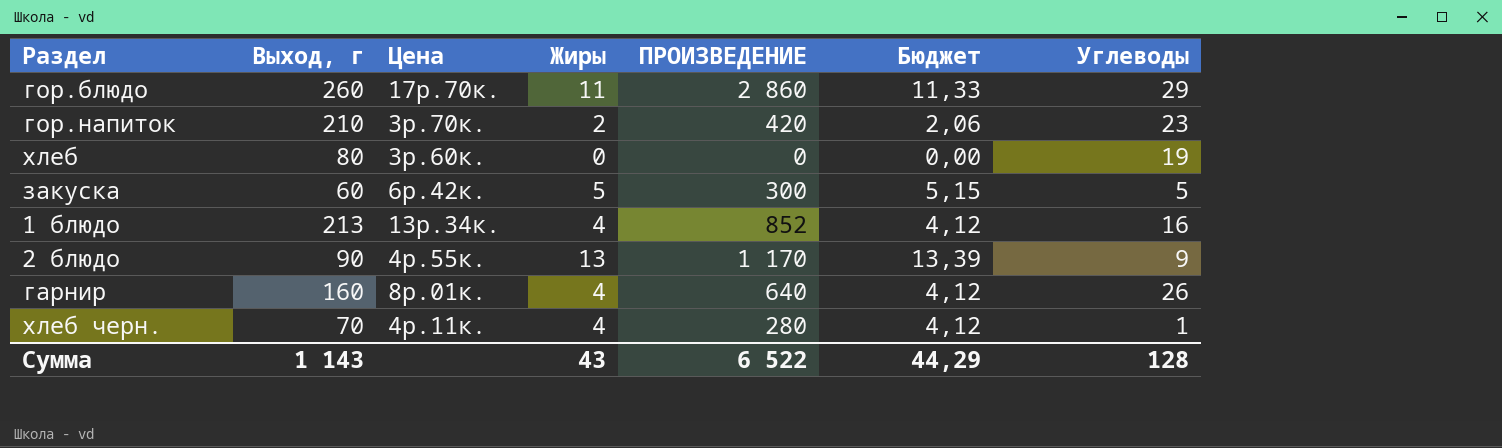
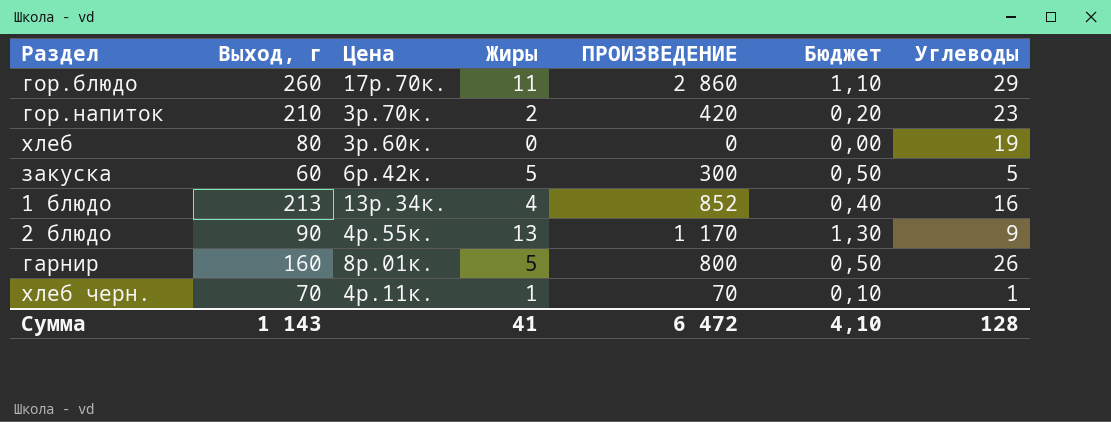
column Бюджет | formula: [Жиры] * 1,03 -> [Жиры] * 0,1
гарнир | Жиры: 4 -> 5
гарнир | ПРОИЗВЕДЕНИЕ: 640 -> 800
хлеб черн. | Жиры: 4 -> 1
хлеб черн. | ПРОИЗВЕДЕНИЕ: 280 -> 70
Сумма | Жиры: 43 -> 41
Сумма | ПРОИЗВЕДЕНИЕ: 6 522 -> 6 472
Сумма | Бюджет: 44,29 -> 4,10

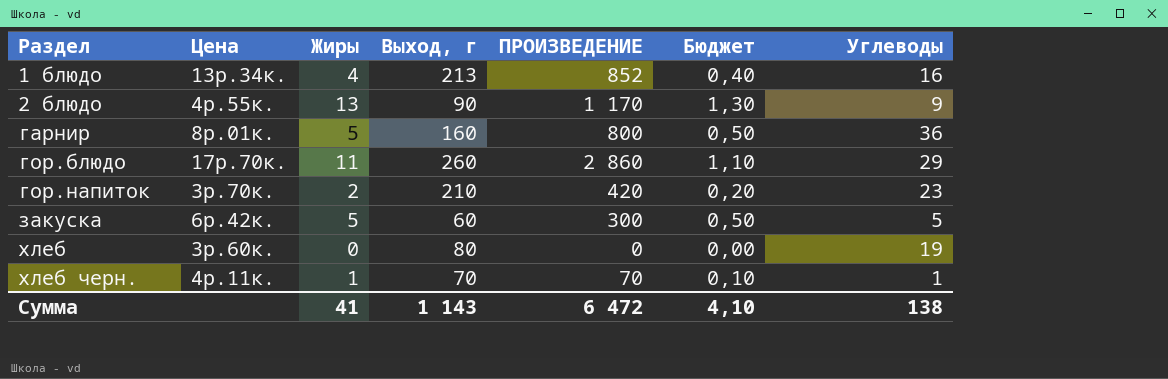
row order: none -> Раздел ascending
column Выход, г | position: 2 -> 4
гарнир | Углеводы: 26 -> 36
Сумма | Углеводы: 128 -> 138

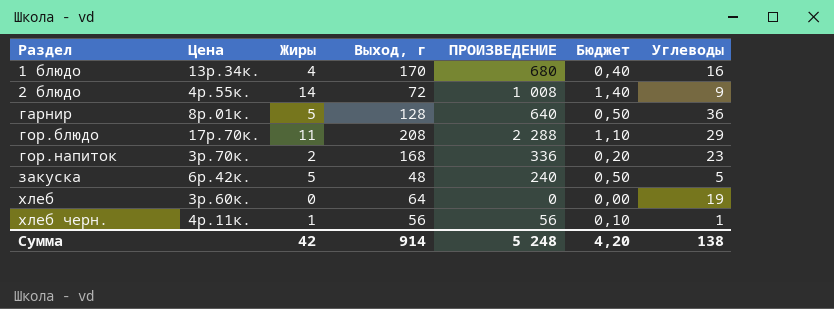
1 блюдо | Выход, г: 213 -> 170
1 блюдо | ПРОИЗВЕДЕНИЕ: 852 -> 680
2 блюдо | Жиры: 13 -> 14
2 блюдо | Выход, г: 90 -> 72
2 блюдо | ПРОИЗВЕДЕНИЕ: 1 170 -> 1 008
2 блюдо | Бюджет: 1,30 -> 1,40
гарнир | Выход, г: 160 -> 128
гарнир | ПРОИЗВЕДЕНИЕ: 800 -> 640
гор.блюдо | Выход, г: 260 -> 208
гор.блюдо | ПРОИЗВЕДЕНИЕ: 2 860 -> 2 288
гор.напиток | Выход, г: 210 -> 168
гор.напиток | ПРОИЗВЕДЕНИЕ: 420 -> 336
закуска | Выход, г: 60 -> 48
закуска | ПРОИЗВЕДЕНИЕ: 300 -> 240
хлеб | Выход, г: 80 -> 64
хлеб черн. | Выход, г: 70 -> 56
хлеб черн. | ПРОИЗВЕДЕНИЕ: 70 -> 56
Сумма | Жиры: 41 -> 42
Сумма | Выход, г: 1 143 -> 914
Сумма | ПРОИЗВЕДЕНИЕ: 6 472 -> 5 248
Сумма | Бюджет: 4,10 -> 4,20

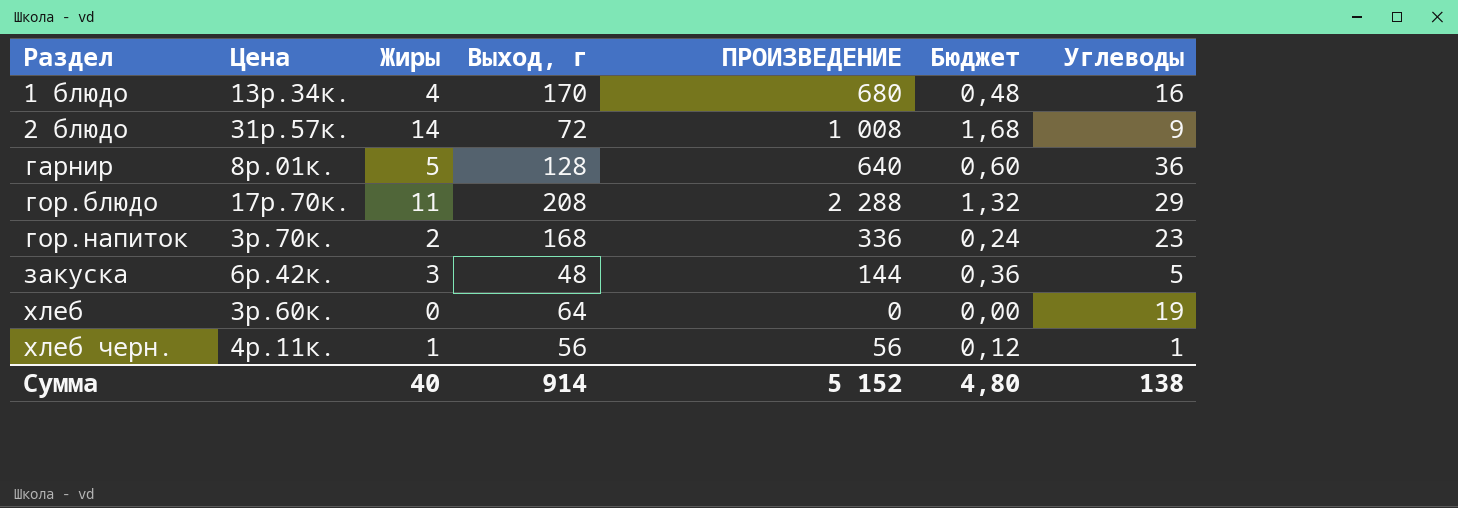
column Бюджет | formula: [Жиры] * 0,1 -> [Жиры] * 0,12
2 блюдо | Цена: 4р.55к. -> 31р.57к.
закуска | Жиры: 5 -> 3
закуска | ПРОИЗВЕДЕНИЕ: 240 -> 144
Сумма | Жиры: 42 -> 40
Сумма | ПРОИЗВЕДЕНИЕ: 5 248 -> 5 152
Сумма | Бюджет: 4,20 -> 4,80

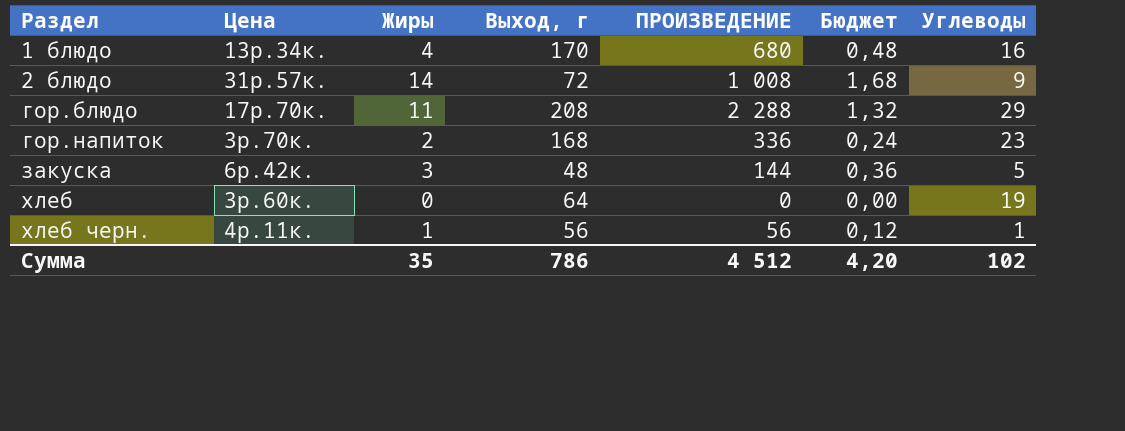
row гарнир: 8р.01к. | 5 | 128 | 640 | 0,60 | 36 -> none
Сумма | Жиры: 40 -> 35
Сумма | Выход, г: 914 -> 786
Сумма | ПРОИЗВЕДЕНИЕ: 5 152 -> 4 512
Сумма | Бюджет: 4,80 -> 4,20
Сумма | Углеводы: 138 -> 102

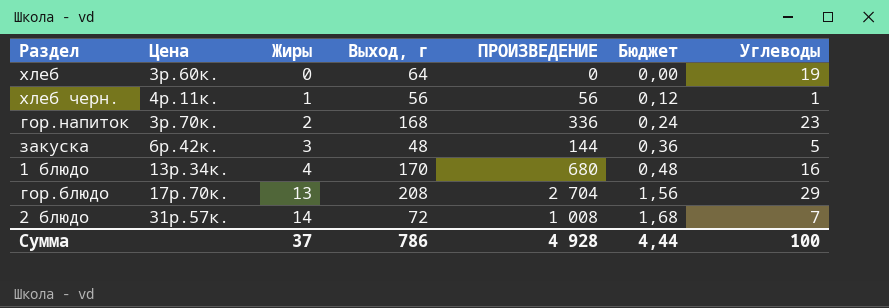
row order: Раздел ascending -> Жиры ascending
гор.блюдо | Жиры: 11 -> 13
гор.блюдо | ПРОИЗВЕДЕНИЕ: 2 288 -> 2 704
гор.блюдо | Бюджет: 1,32 -> 1,56
2 блюдо | Углеводы: 9 -> 7
Сумма | Жиры: 35 -> 37
Сумма | ПРОИЗВЕДЕНИЕ: 4 512 -> 4 928
Сумма | Бюджет: 4,20 -> 4,44
Сумма | Углеводы: 102 -> 100

